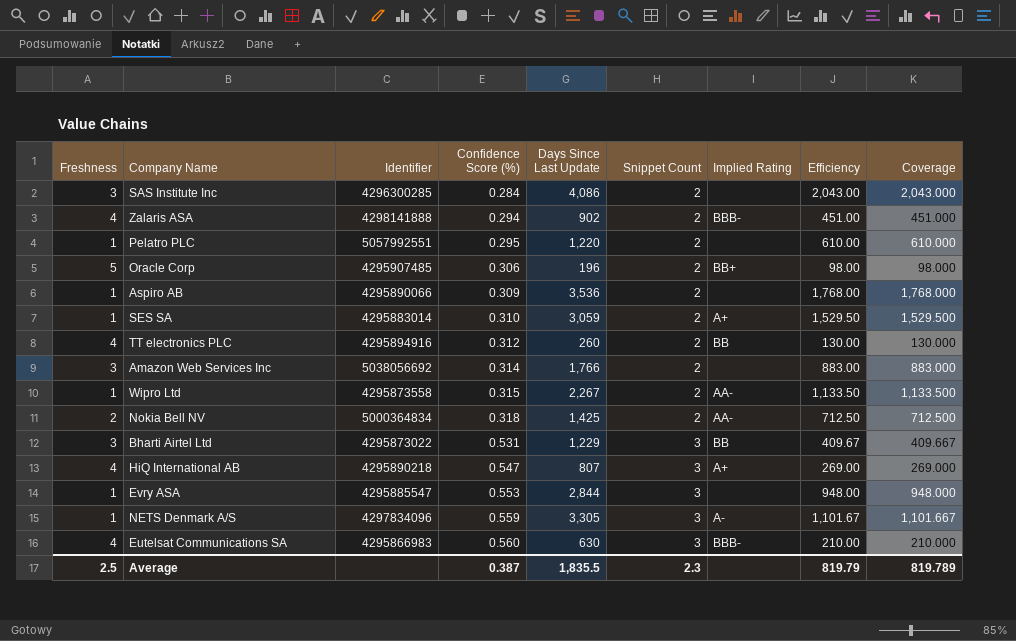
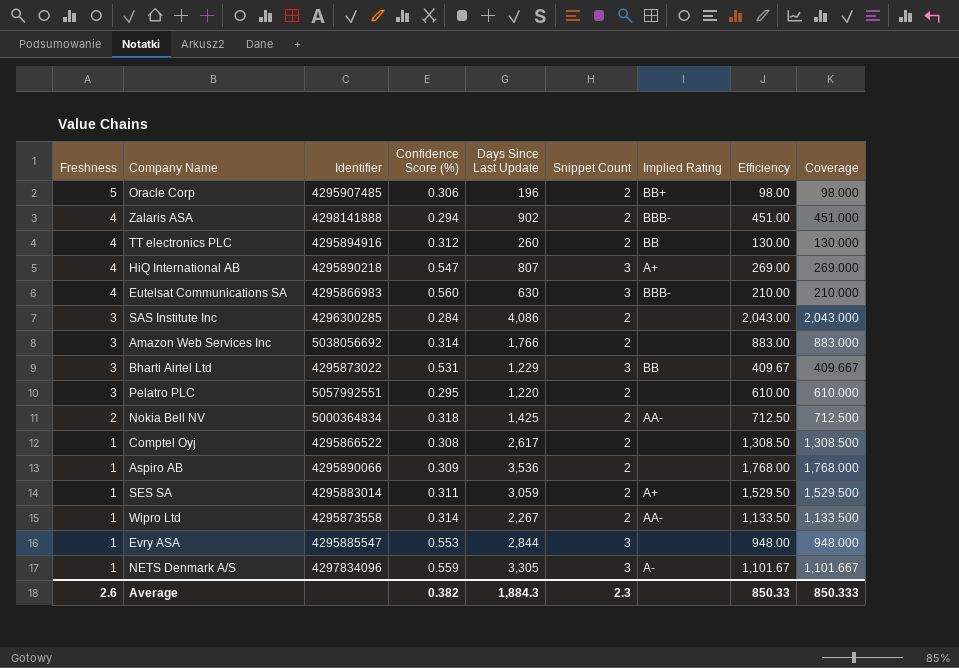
row order: Confidence Score (%) ascending -> Freshness descending
Pelatro PLC | Freshness: 1 -> 3
row Comptel Oyj: none -> 1 | 4295866522 | 0.308 | 2,617 | 2 | none | 1,308.50 | 1,308.500
SES SA | Confidence Score (%): 0.310 -> 0.311
Wipro Ltd | Confidence Score (%): 0.315 -> 0.314
Average | Freshness: 2.5 -> 2.6
Average | Confidence Score (%): 0.387 -> 0.382
Average | Days Since Last Update: 1,835.5 -> 1,884.3
Average | Efficiency: 819.79 -> 850.33
Average | Coverage: 819.789 -> 850.333

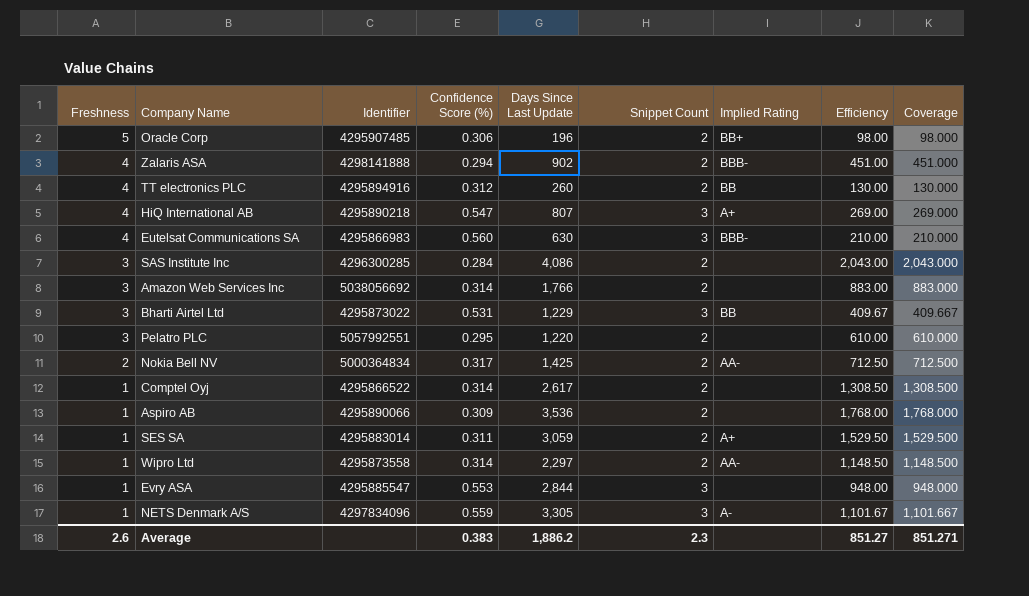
Nokia Bell NV | Confidence Score (%): 0.318 -> 0.317
Comptel Oyj | Confidence Score (%): 0.308 -> 0.314
Wipro Ltd | Days Since Last Update: 2,267 -> 2,297
Wipro Ltd | Efficiency: 1,133.50 -> 1,148.50
Wipro Ltd | Coverage: 1,133.500 -> 1,148.500
Average | Confidence Score (%): 0.382 -> 0.383
Average | Days Since Last Update: 1,884.3 -> 1,886.2
Average | Efficiency: 850.33 -> 851.27
Average | Coverage: 850.333 -> 851.271

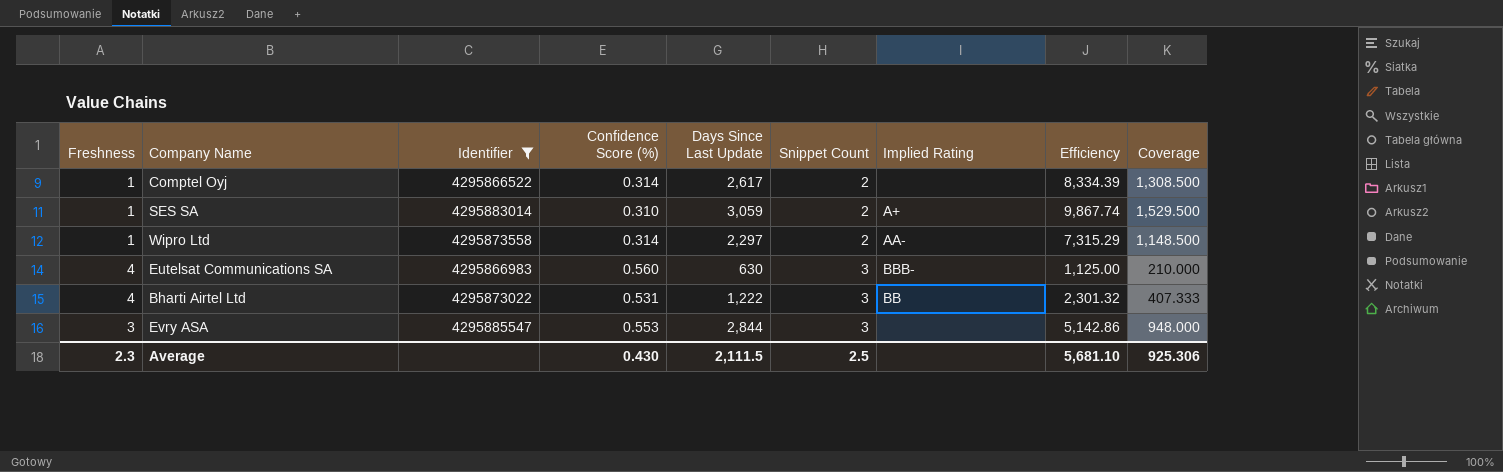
filter: none -> Identifier <= 4295885547
row order: Freshness descending -> Snippet Count ascending
column Efficiency | formula: [Days Since Last Update] / [Snippet Count] -> [Days Since Last Update] / [Confidence Score (%)]
SES SA | Confidence Score (%): 0.311 -> 0.310
Bharti Airtel Ltd | Freshness: 3 -> 4
Bharti Airtel Ltd | Days Since Last Update: 1,229 -> 1,222
Bharti Airtel Ltd | Coverage: 409.667 -> 407.333
Evry ASA | Freshness: 1 -> 3
Average | Freshness: 2.6 -> 2.3
Average | Confidence Score (%): 0.383 -> 0.430
Average | Days Since Last Update: 1,886.2 -> 2,111.5
Average | Snippet Count: 2.3 -> 2.5
Average | Efficiency: 851.27 -> 5,681.10
Average | Coverage: 851.271 -> 925.306

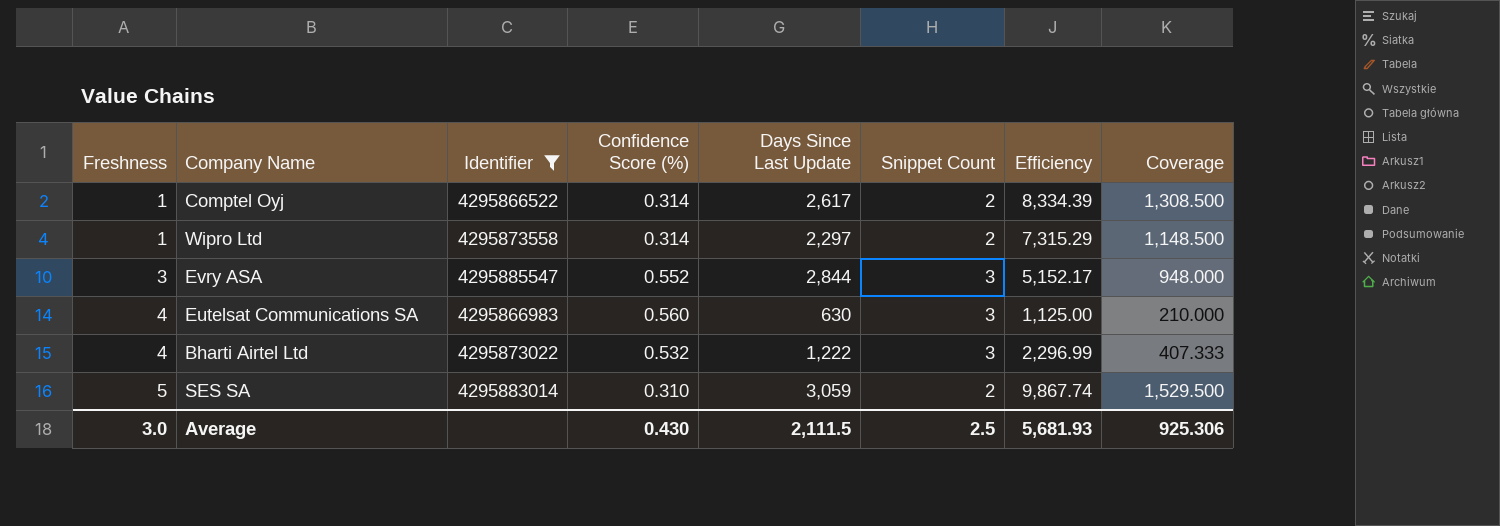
row order: Snippet Count ascending -> Freshness ascending
column Implied Rating | position: 7 -> none
Evry ASA | Confidence Score (%): 0.553 -> 0.552
Evry ASA | Efficiency: 5,142.86 -> 5,152.17
Bharti Airtel Ltd | Confidence Score (%): 0.531 -> 0.532
Bharti Airtel Ltd | Efficiency: 2,301.32 -> 2,296.99
SES SA | Freshness: 1 -> 5
Average | Freshness: 2.3 -> 3.0
Average | Efficiency: 5,681.10 -> 5,681.93

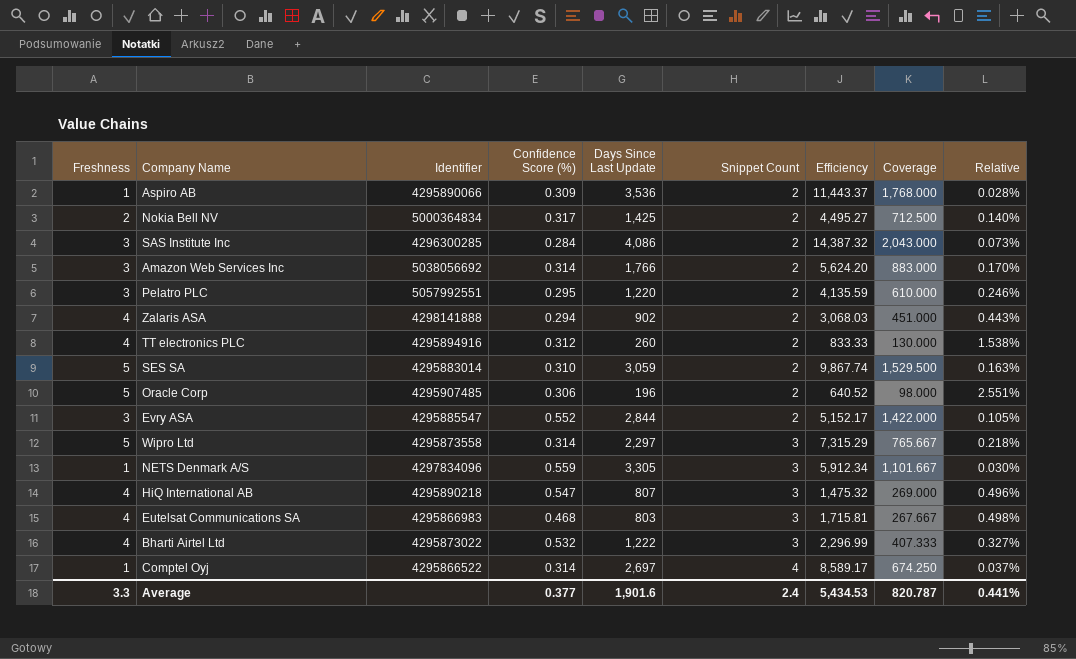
filter: Identifier <= 4295885547 -> none
row order: Freshness ascending -> Snippet Count ascending
column Relative | formula: none -> [Freshness] / [Days Since Last Update]
Evry ASA | Snippet Count: 3 -> 2
Evry ASA | Coverage: 948.000 -> 1,422.000
Wipro Ltd | Freshness: 1 -> 5
Wipro Ltd | Snippet Count: 2 -> 3
Wipro Ltd | Coverage: 1,148.500 -> 765.667
Eutelsat Communications SA | Confidence Score (%): 0.560 -> 0.468
Eutelsat Communications SA | Days Since Last Update: 630 -> 803
Eutelsat Communications SA | Efficiency: 1,125.00 -> 1,715.81
Eutelsat Communications SA | Coverage: 210.000 -> 267.667
Comptel Oyj | Days Since Last Update: 2,617 -> 2,697
Comptel Oyj | Snippet Count: 2 -> 4
Comptel Oyj | Efficiency: 8,334.39 -> 8,589.17
Comptel Oyj | Coverage: 1,308.500 -> 674.250
Average | Freshness: 3.0 -> 3.3
Average | Confidence Score (%): 0.430 -> 0.377
Average | Days Since Last Update: 2,111.5 -> 1,901.6
Average | Snippet Count: 2.5 -> 2.4
Average | Efficiency: 5,681.93 -> 5,434.53
Average | Coverage: 925.306 -> 820.787

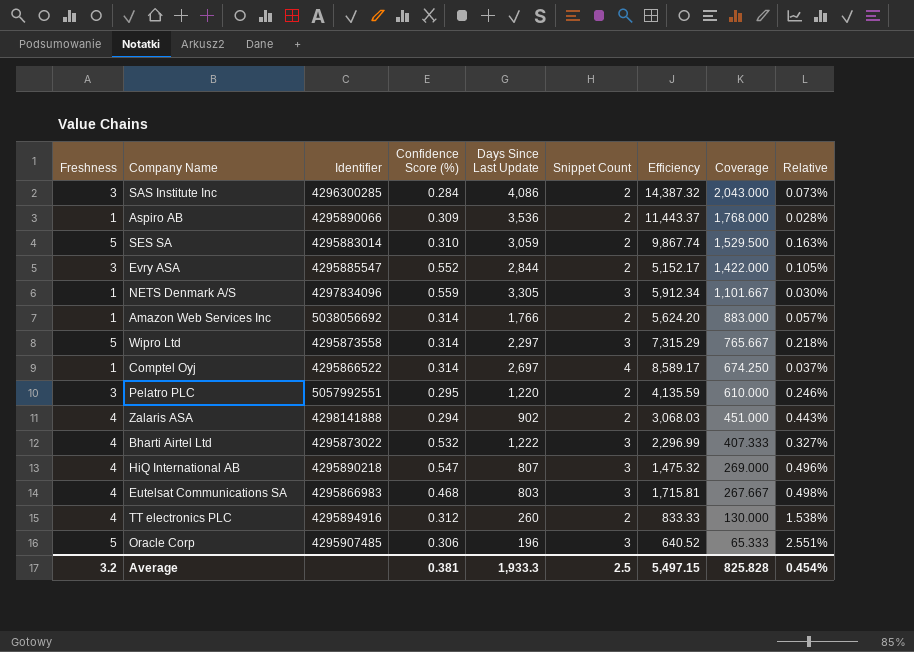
row order: Snippet Count ascending -> Coverage descending
row Nokia Bell NV: 2 | 5000364834 | 0.317 | 1,425 | 2 | 4,495.27 | 712.500 | 0.140% -> none
Amazon Web Services Inc | Freshness: 3 -> 1
Amazon Web Services Inc | Relative: 0.170% -> 0.057%
Oracle Corp | Snippet Count: 2 -> 3
Oracle Corp | Coverage: 98.000 -> 65.333
Average | Freshness: 3.3 -> 3.2
Average | Confidence Score (%): 0.377 -> 0.381
Average | Days Since Last Update: 1,901.6 -> 1,933.3
Average | Snippet Count: 2.4 -> 2.5
Average | Efficiency: 5,434.53 -> 5,497.15
Average | Coverage: 820.787 -> 825.828
Average | Relative: 0.441% -> 0.454%

